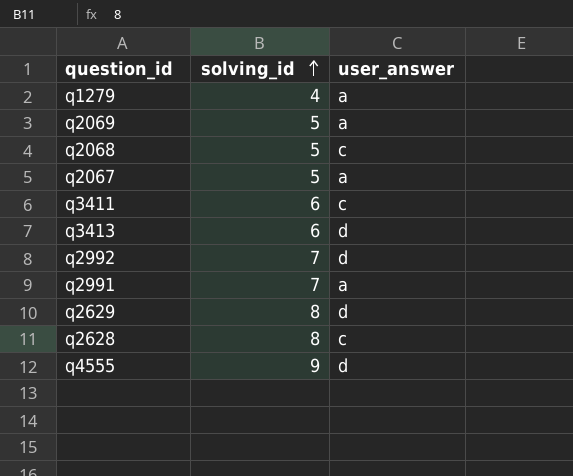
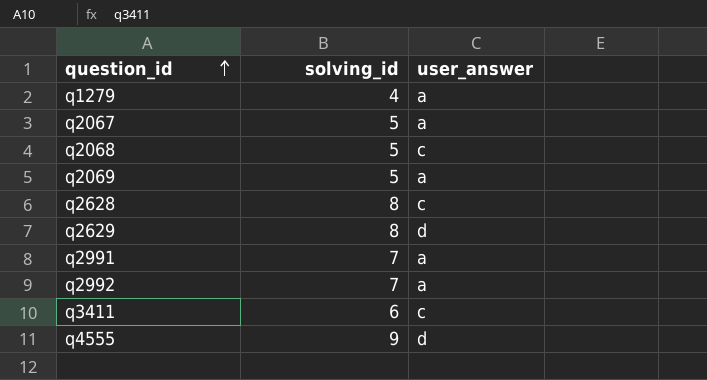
row order: solving_id ascending -> question_id ascending
row q3413: 6 | d -> none
q2992 | user_answer: d -> a

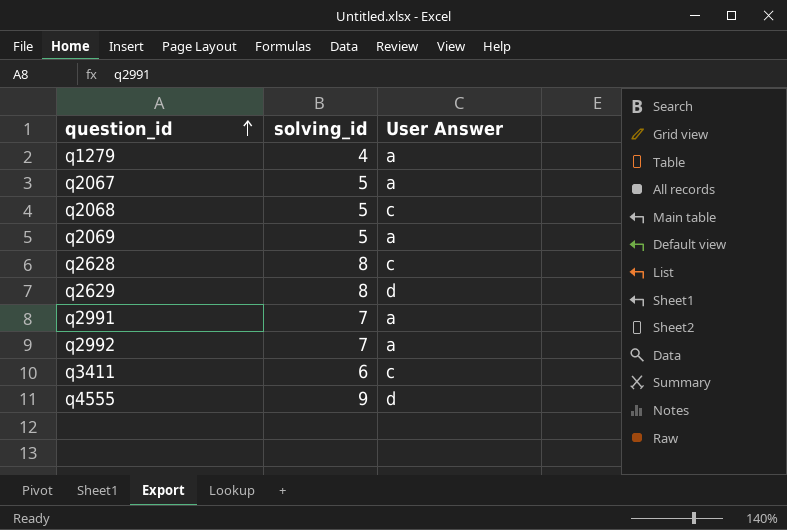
column name: user_answer -> User Answer

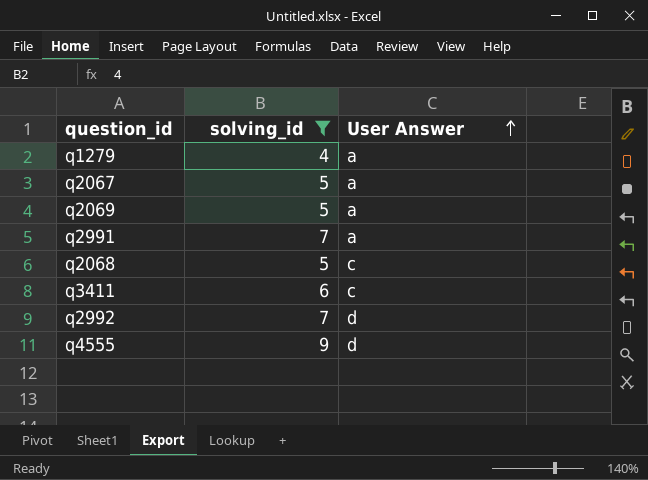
filter: none -> solving_id != 8
row order: question_id ascending -> User Answer ascending
q2992 | User Answer: a -> d

